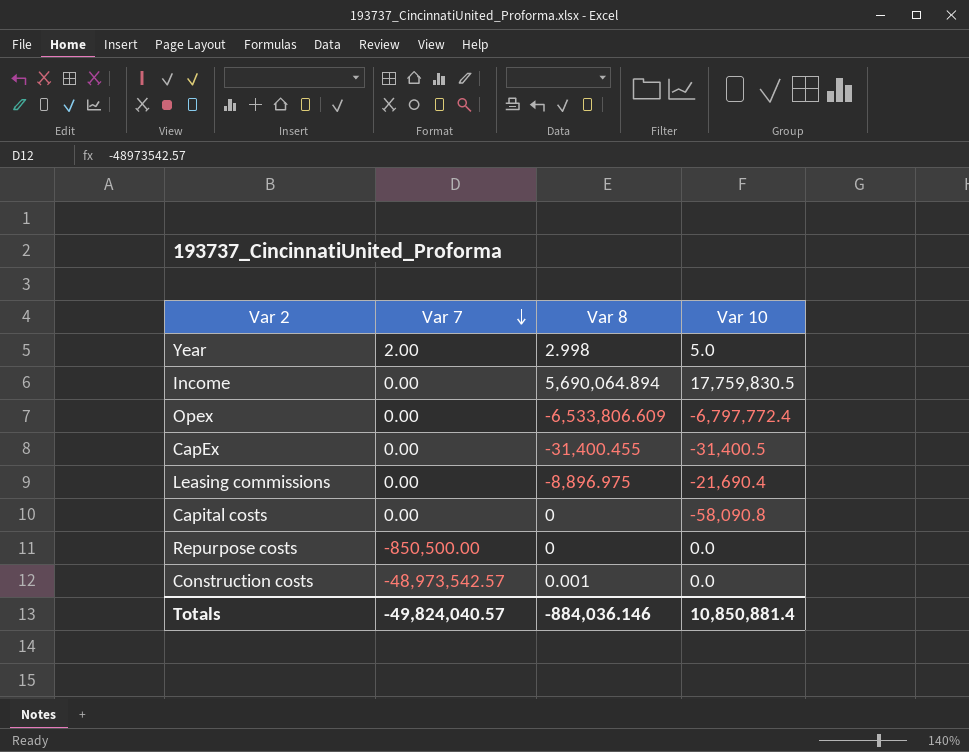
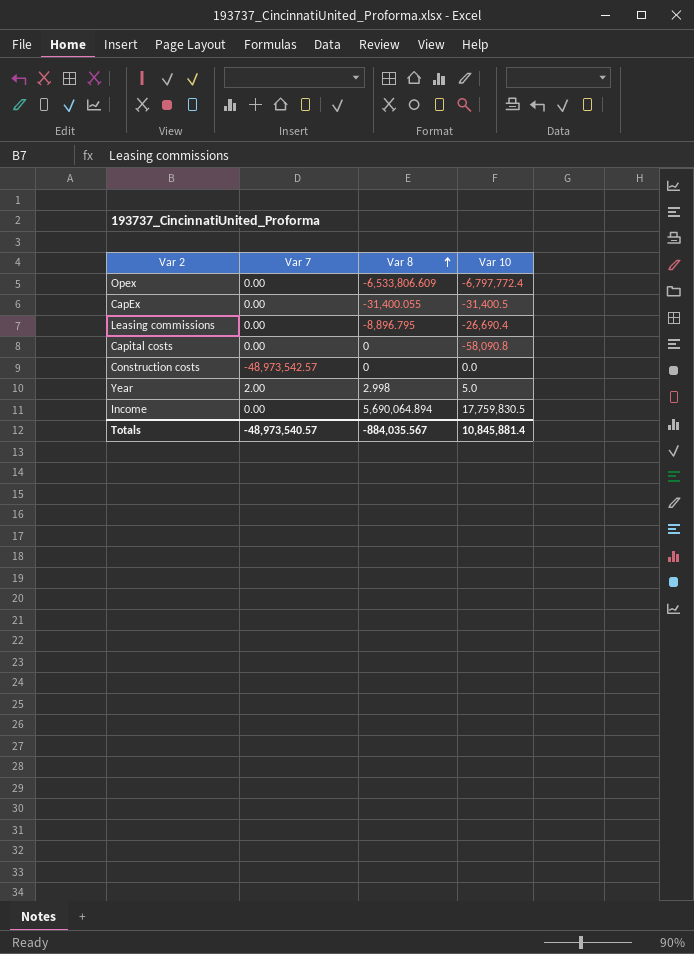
row order: Var 7 descending -> Var 8 ascending
row Repurpose costs: -850,500.00 | 0 | 0.0 -> none
CapEx | Var 8: -31,400.455 -> -31,400.055
Leasing commissions | Var 8: -8,896.975 -> -8,896.795
Leasing commissions | Var 10: -21,690.4 -> -26,690.4
Construction costs | Var 8: 0.001 -> 0
Totals | Var 7: -49,824,040.57 -> -48,973,540.57
Totals | Var 8: -884,036.146 -> -884,035.567
Totals | Var 10: 10,850,881.4 -> 10,845,881.4

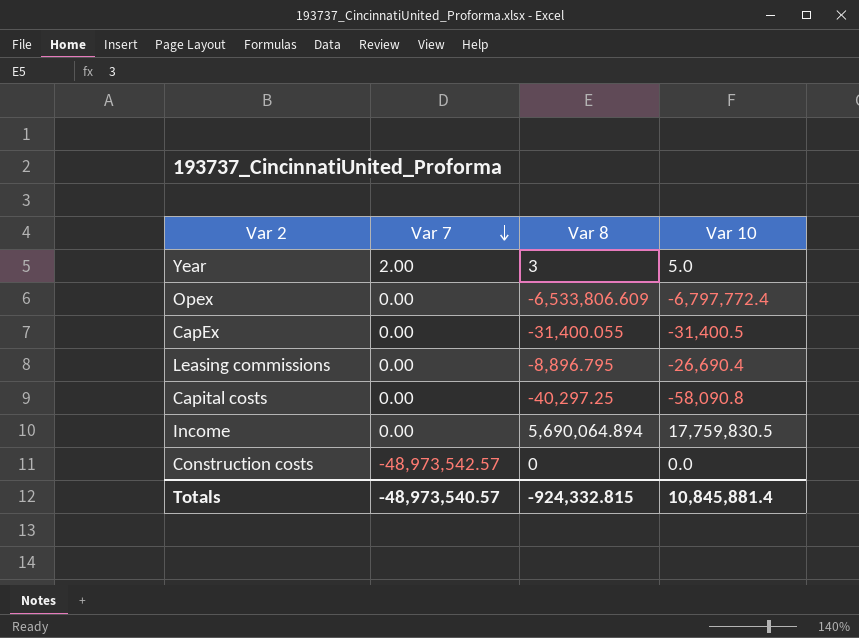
row order: Var 8 ascending -> Var 7 descending
Year | Var 8: 2.998 -> 3
Capital costs | Var 8: 0 -> -40,297.25
Totals | Var 8: -884,035.567 -> -924,332.815

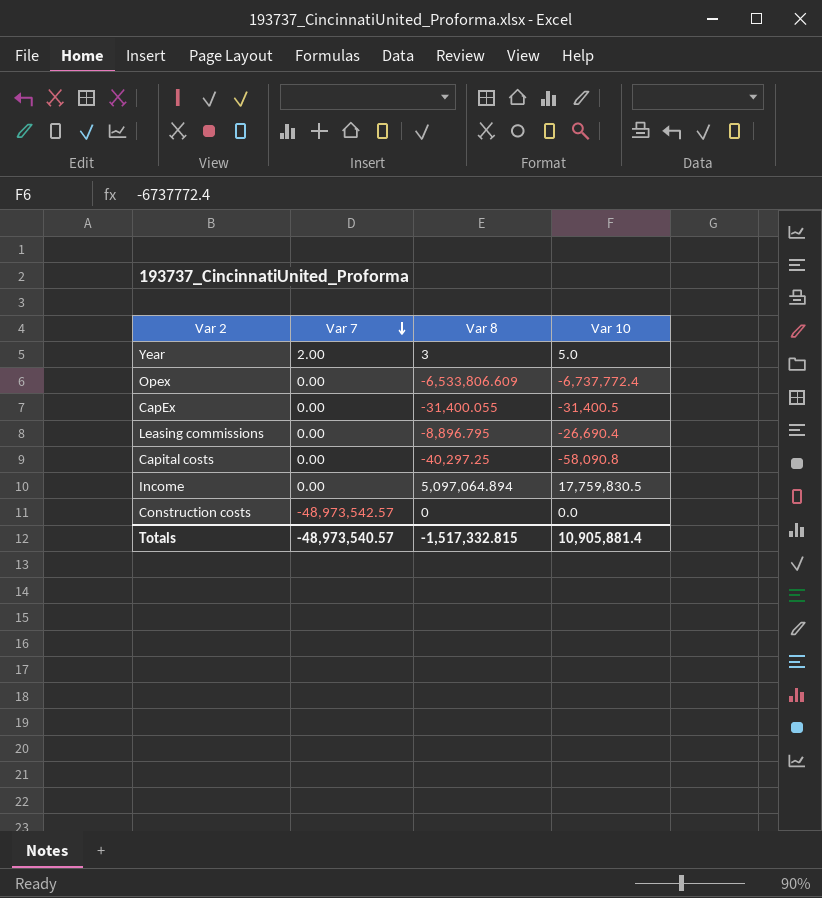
Opex | Var 10: -6,797,772.4 -> -6,737,772.4
Income | Var 8: 5,690,064.894 -> 5,097,064.894
Totals | Var 8: -924,332.815 -> -1,517,332.815
Totals | Var 10: 10,845,881.4 -> 10,905,881.4

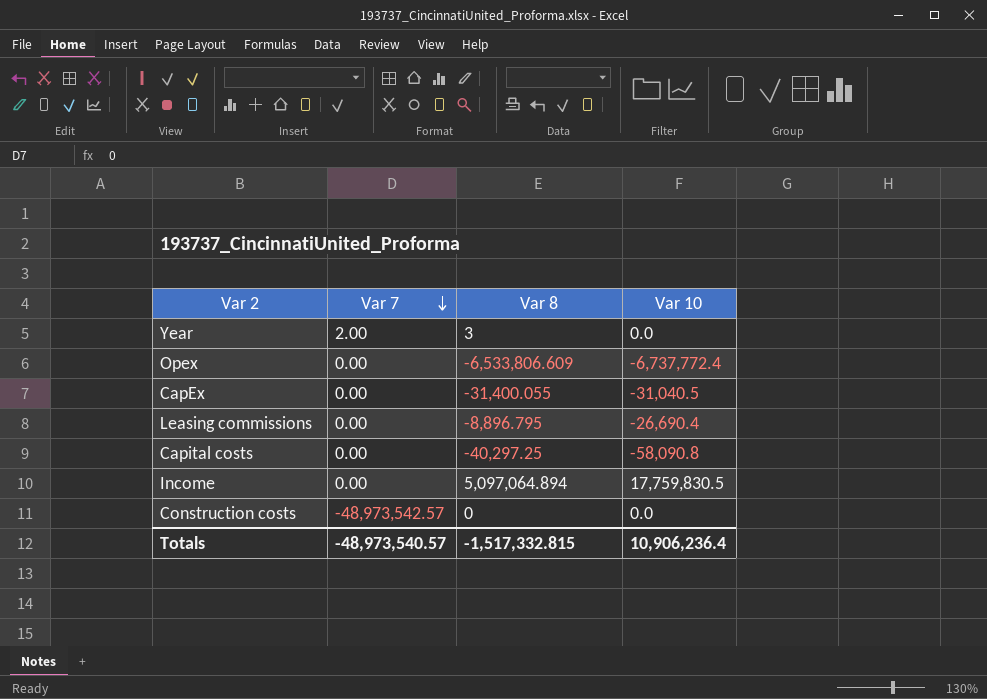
Year | Var 10: 5.0 -> 0.0
CapEx | Var 10: -31,400.5 -> -31,040.5
Totals | Var 10: 10,905,881.4 -> 10,906,236.4

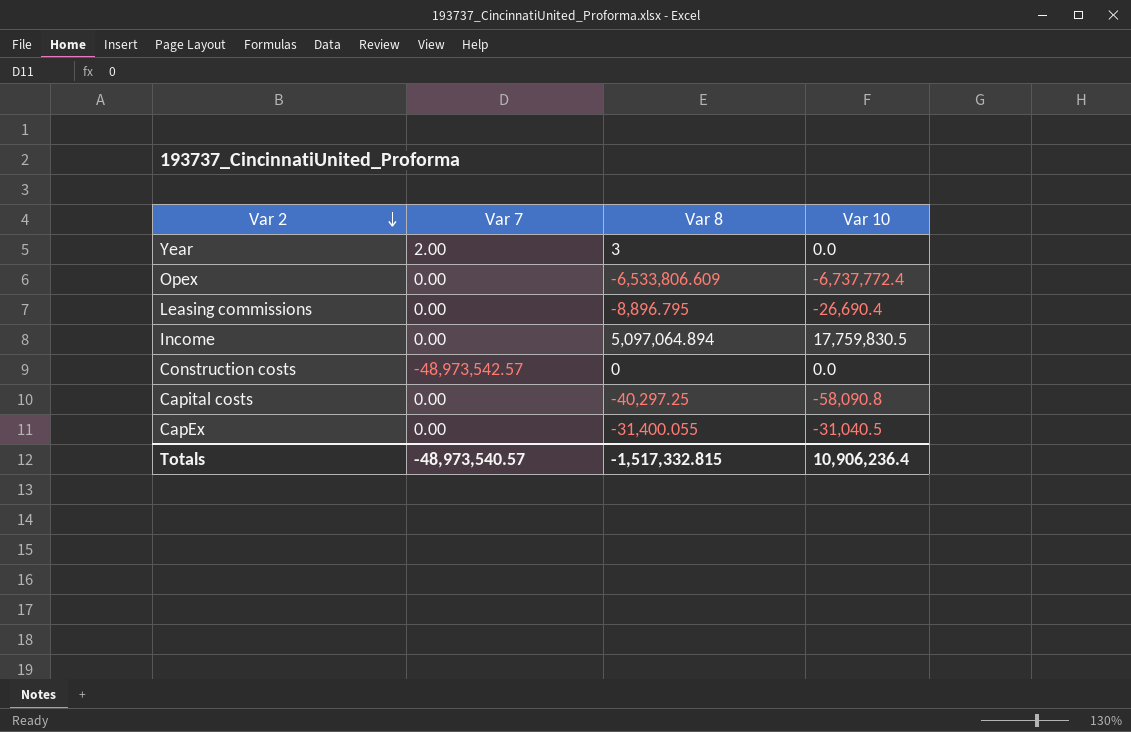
row order: Var 7 descending -> Var 2 descending

